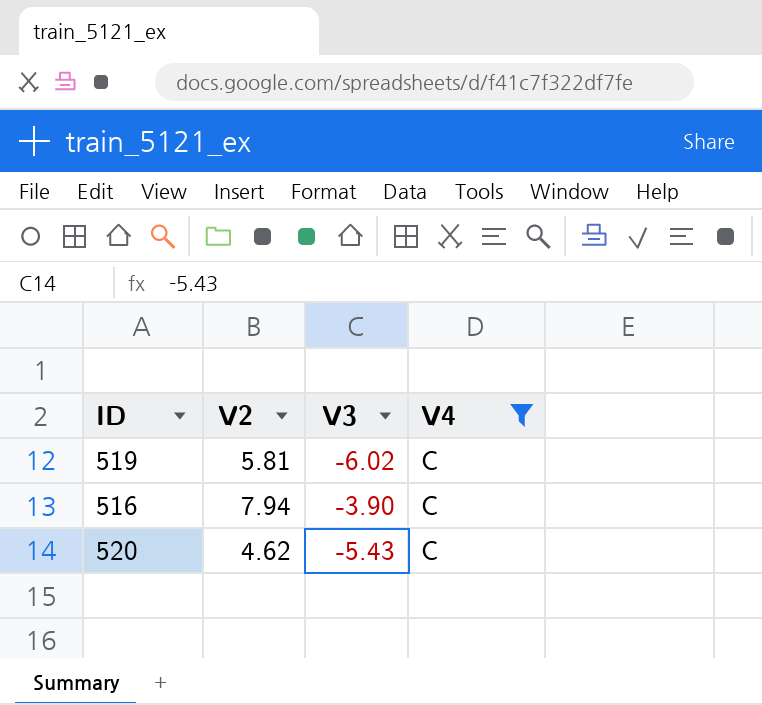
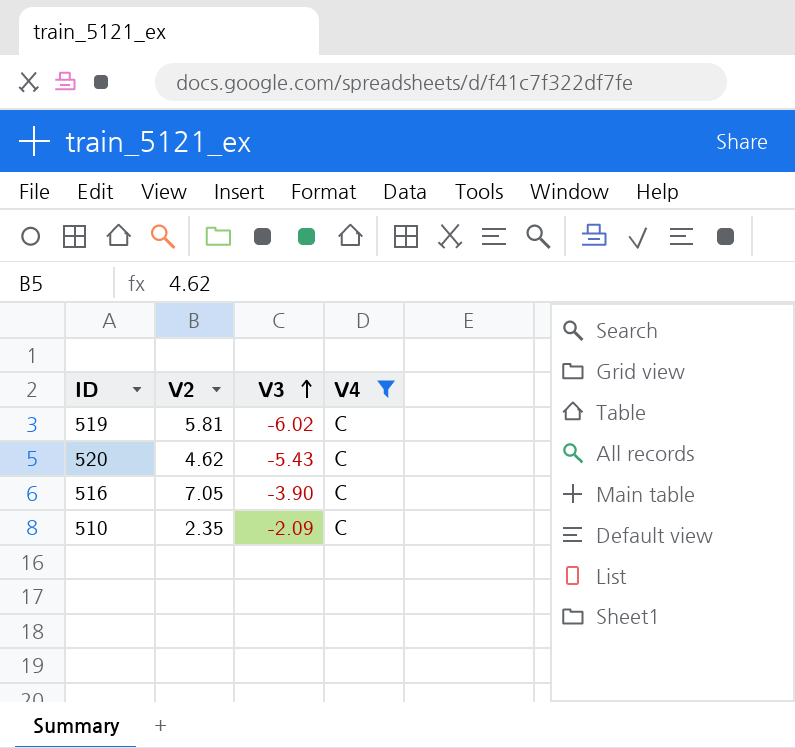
row order: none -> V3 ascending
516 | V2: 7.94 -> 7.05
row 510: none -> 2.35 | -2.09 | C

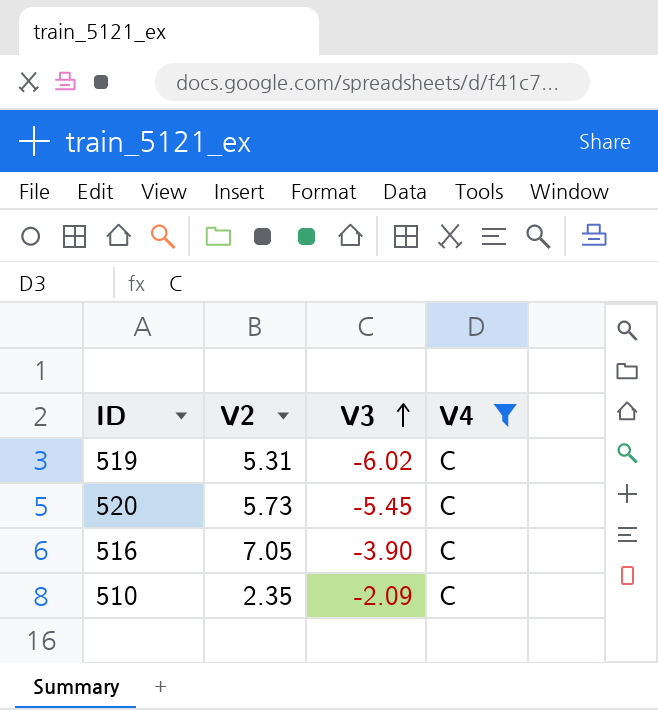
519 | V2: 5.81 -> 5.31
520 | V2: 4.62 -> 5.73
520 | V3: -5.43 -> -5.45

